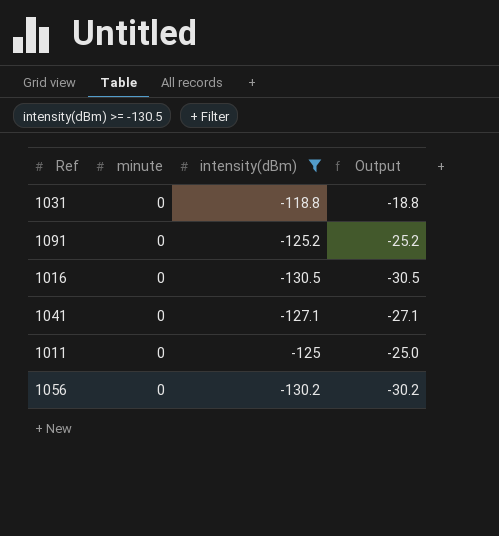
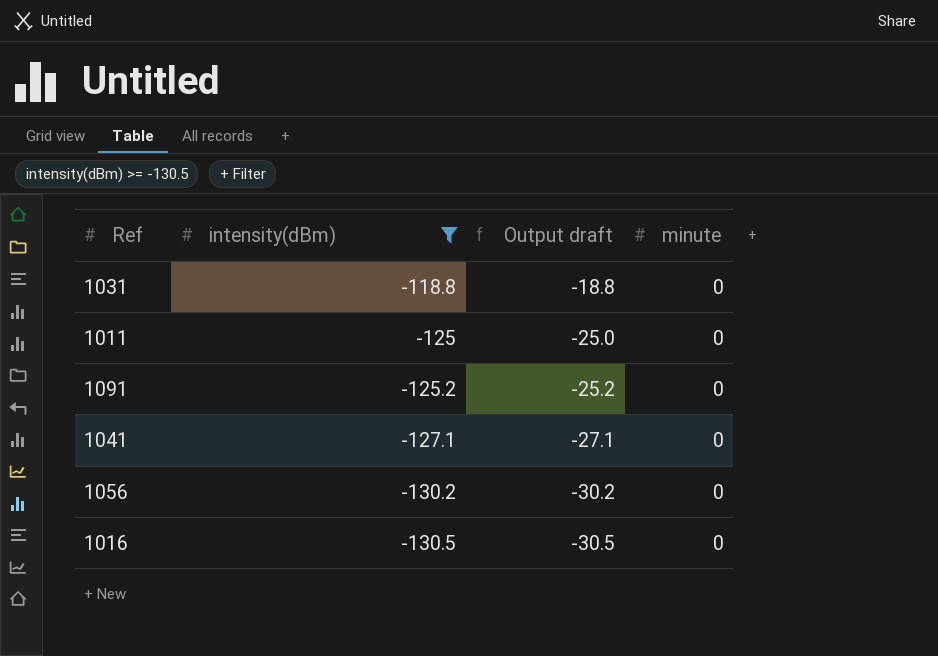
row order: none -> intensity(dBm) descending
column name: Output -> Output draft
column minute | position: 2 -> 4

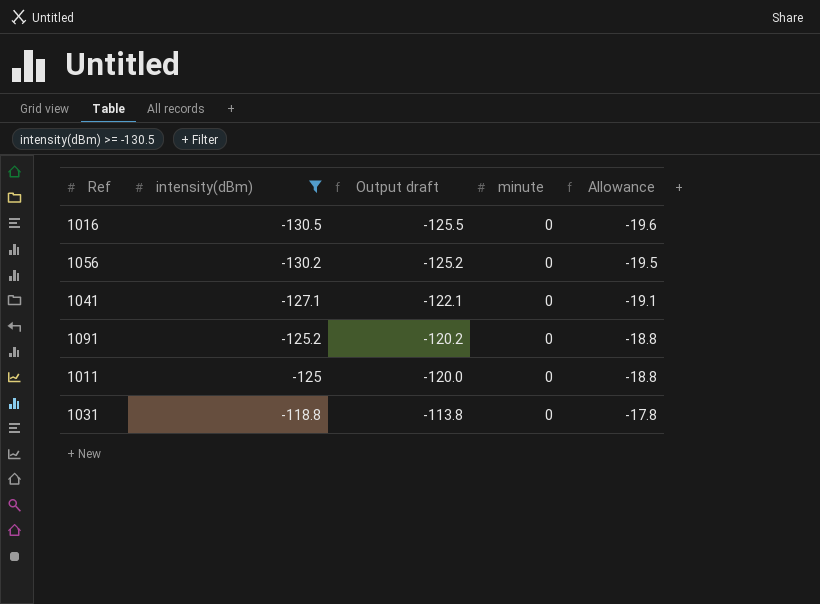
row order: intensity(dBm) descending -> intensity(dBm) ascending
column Output draft | formula: [intensity(dBm)] + 100 -> [intensity(dBm)] + 5
column Allowance | formula: none -> [intensity(dBm)] * 0.15

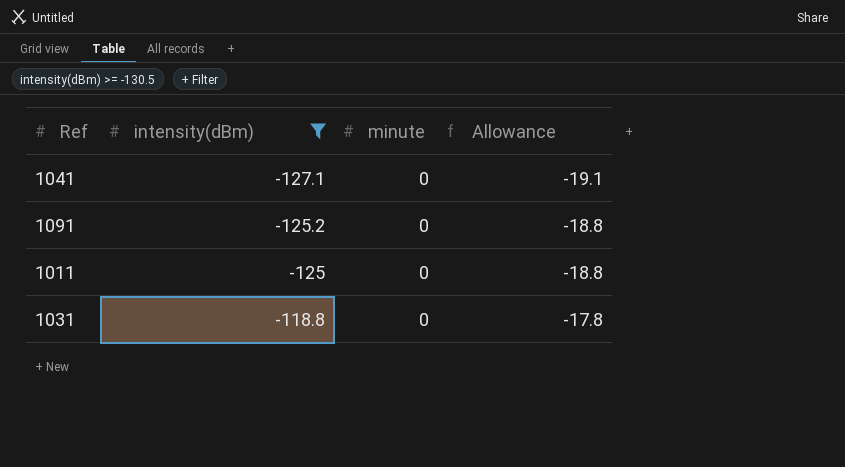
column Output draft | formula: [intensity(dBm)] + 5 -> none
row 1016: -130.5 | -125.5 | 0 | -19.6 -> none
row 1056: -130.2 | -125.2 | 0 | -19.5 -> none

